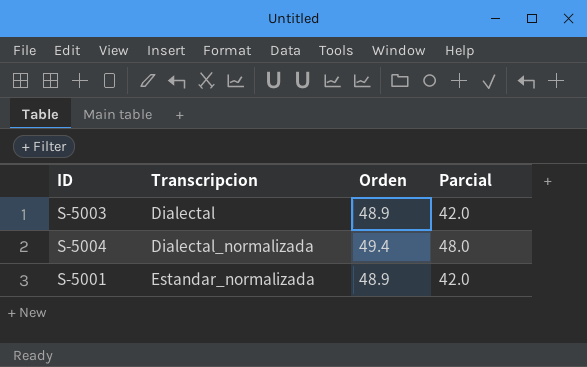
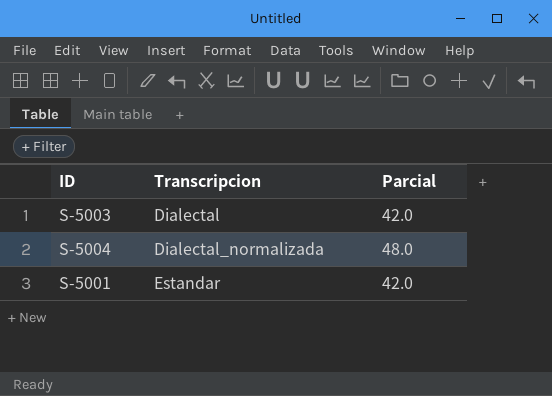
column Orden | position: 3 -> none
S-5001 | Transcripcion: Estandar_normalizada -> Estandar

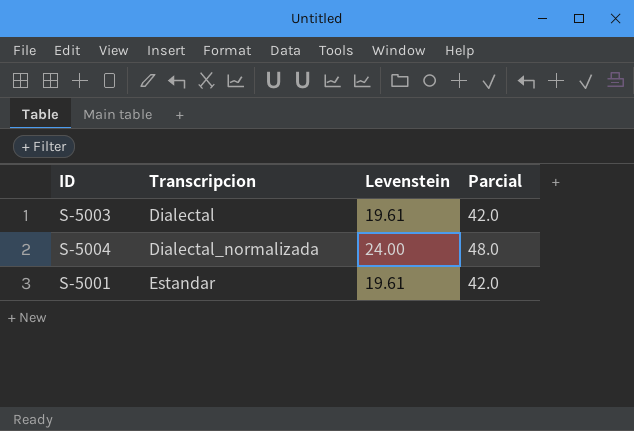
column Levenstein | position: none -> 3

